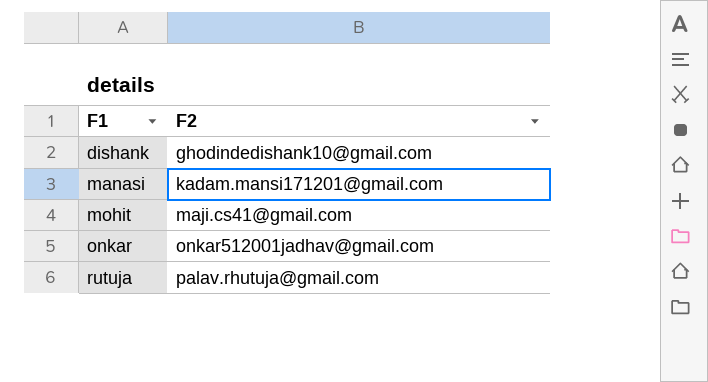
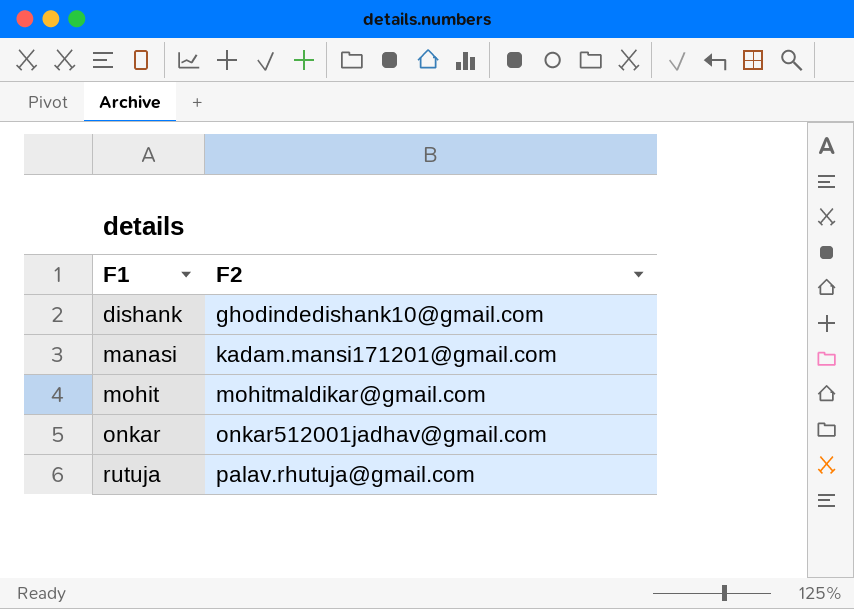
mohit | F2: maji.cs41@gmail.com -> mohitmaldikar@gmail.com

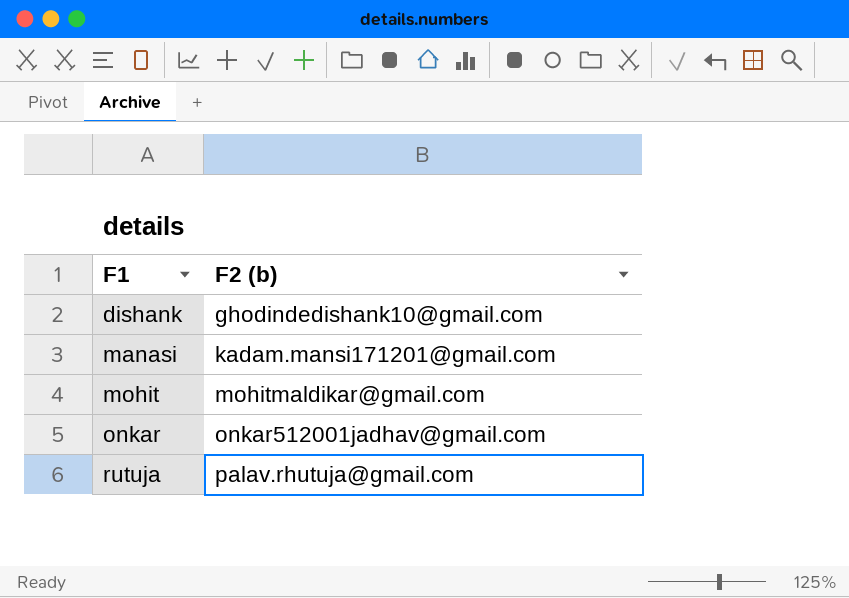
column name: F2 -> F2 (b)

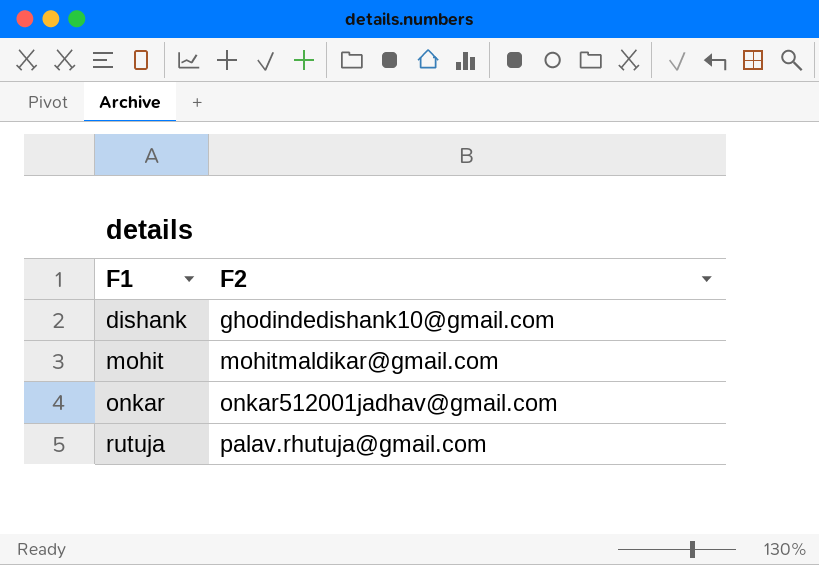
column name: F2 (b) -> F2
row manasi: kadam.mansi171201@gmail.com -> none

